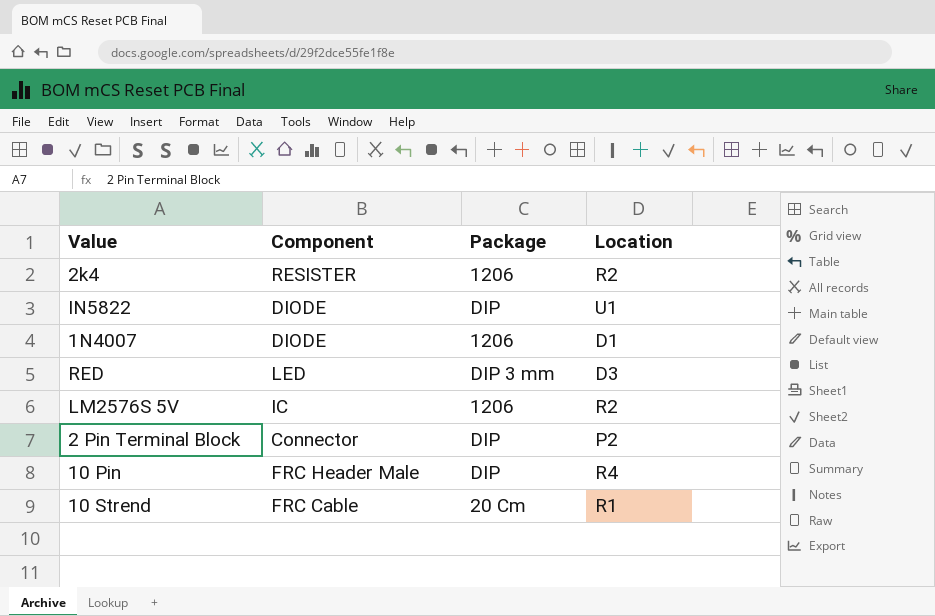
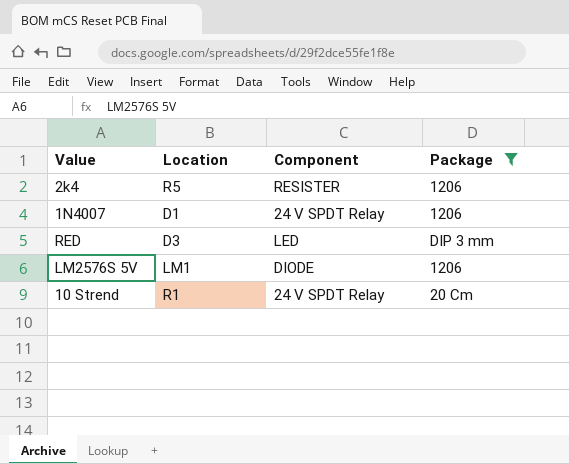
filter: none -> Package != DIP
column Location | position: 4 -> 2
2k4 | Location: R2 -> R5
1N4007 | Component: DIODE -> 24 V SPDT Relay
LM2576S 5V | Location: R2 -> LM1
LM2576S 5V | Component: IC -> DIODE
10 Strend | Component: FRC Cable -> 24 V SPDT Relay

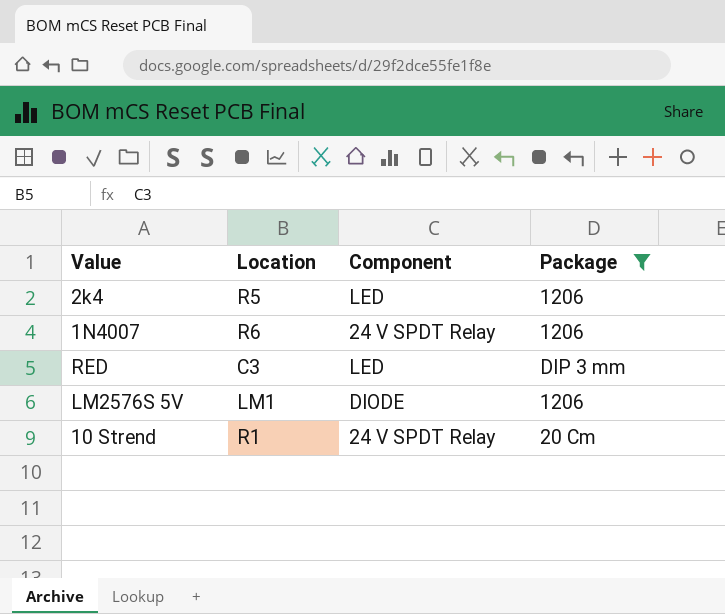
2k4 | Component: RESISTER -> LED
1N4007 | Location: D1 -> R6
RED | Location: D3 -> C3

